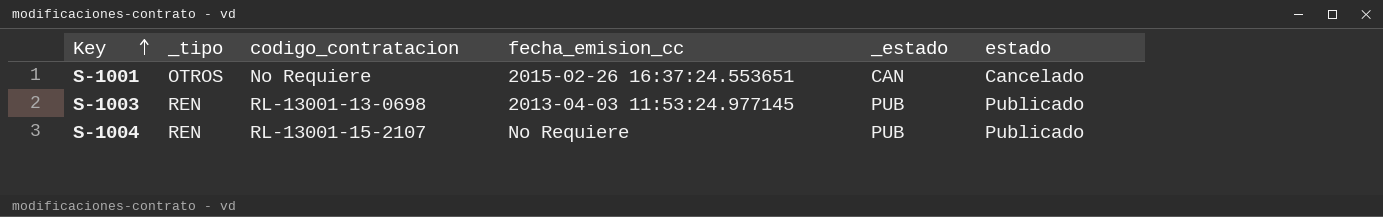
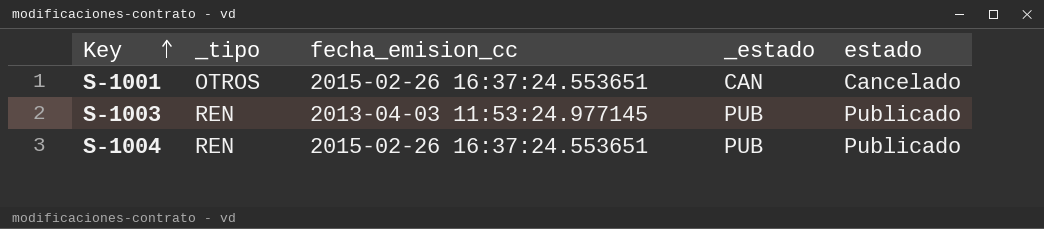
column codigo_contratacion | position: 3 -> none
S-1004 | fecha_emision_cc: No Requiere -> 2015-02-26 16:37:24.553651

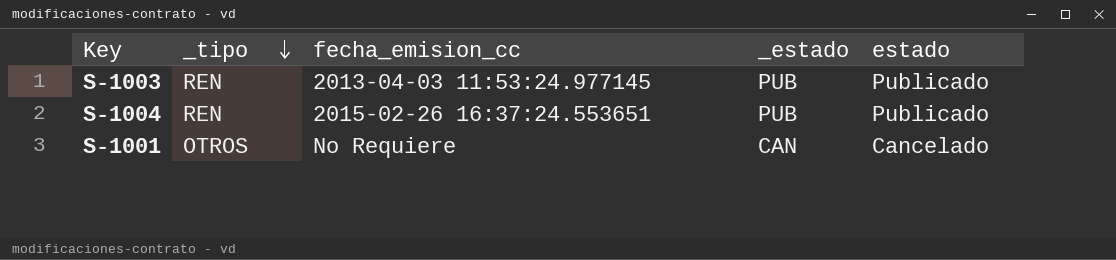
row order: Key ascending -> _tipo descending
S-1001 | fecha_emision_cc: 2015-02-26 16:37:24.553651 -> No Requiere

